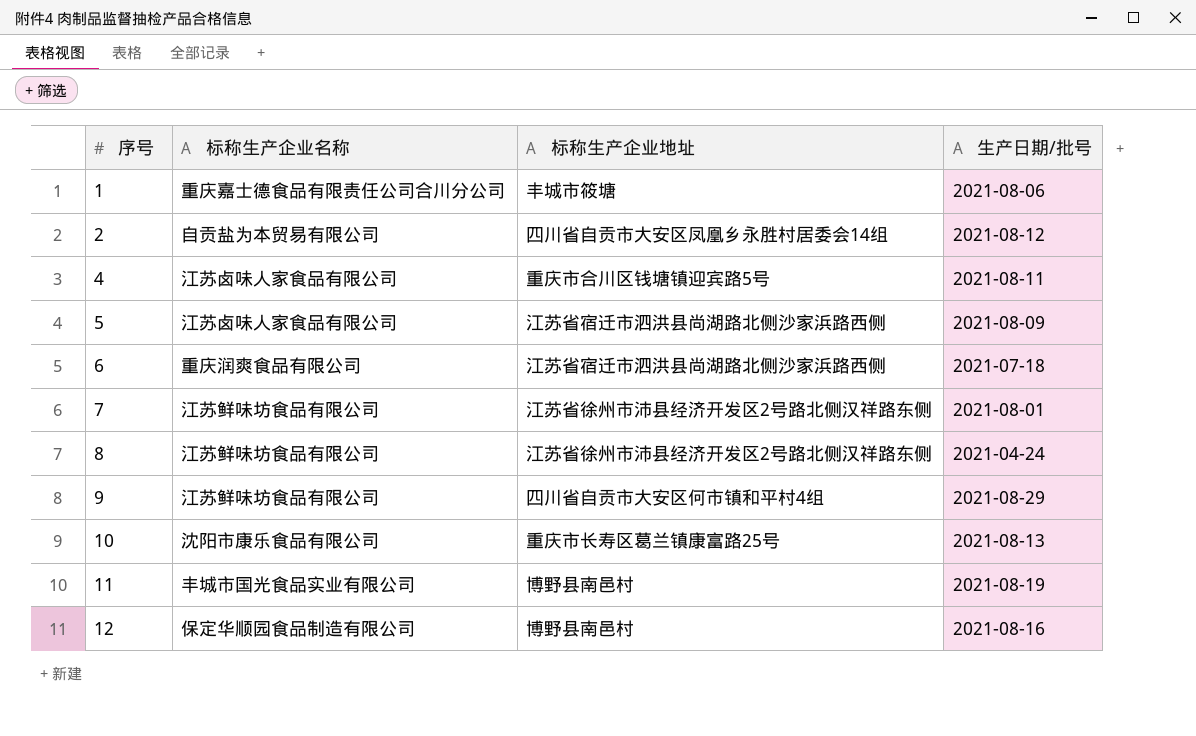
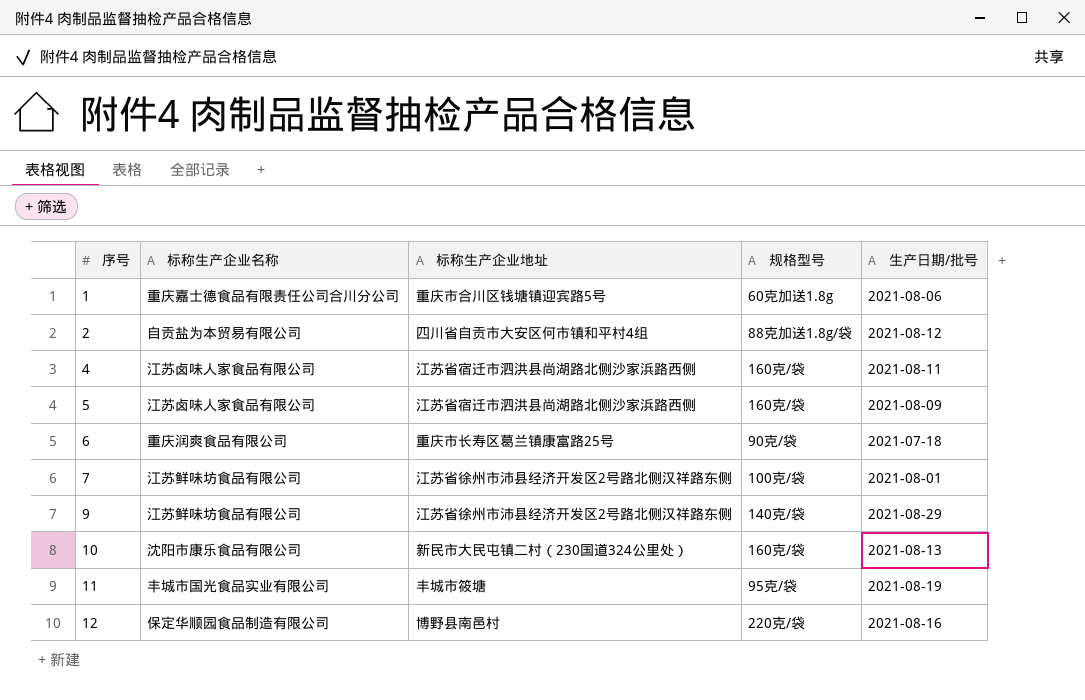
column 规格型号 | position: none -> 4
row 8: 江苏鲜味坊食品有限公司 | 江苏省徐州市沛县经济开发区2号路北侧汉祥路东侧 | 2021-04-24 -> none
1 | 标称生产企业地址: 丰城市筱塘 -> 重庆市合川区钱塘镇迎宾路5号
2 | 标称生产企业地址: 四川省自贡市大安区凤凰乡永胜村居委会14组 -> 四川省自贡市大安区何市镇和平村4组
4 | 标称生产企业地址: 重庆市合川区钱塘镇迎宾路5号 -> 江苏省宿迁市泗洪县尚湖路北侧沙家浜路西侧
6 | 标称生产企业地址: 江苏省宿迁市泗洪县尚湖路北侧沙家浜路西侧 -> 重庆市长寿区葛兰镇康富路25号
9 | 标称生产企业地址: 四川省自贡市大安区何市镇和平村4组 -> 江苏省徐州市沛县经济开发区2号路北侧汉祥路东侧
10 | 标称生产企业地址: 重庆市长寿区葛兰镇康富路25号 -> 新民市大民屯镇二村（230国道324公里处）
11 | 标称生产企业地址: 博野县南邑村 -> 丰城市筱塘

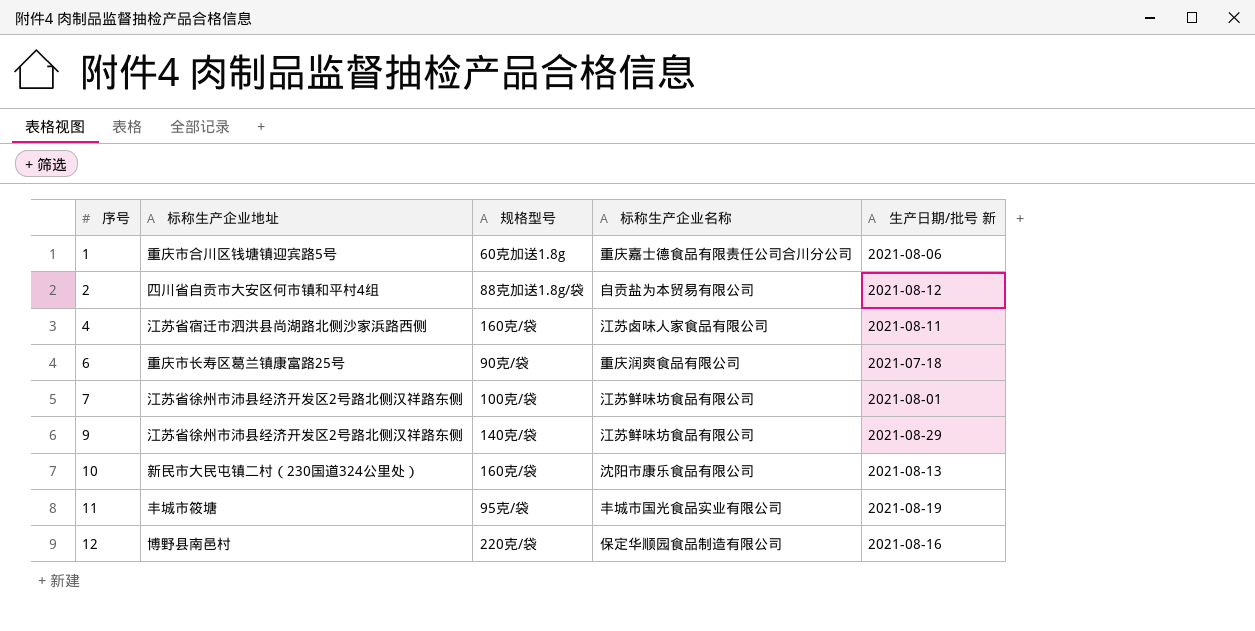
column 标称生产企业名称 | position: 2 -> 4
column name: 生产日期/批号 -> 生产日期/批号 新
row 5: 江苏卤味人家食品有限公司 | 江苏省宿迁市泗洪县尚湖路北侧沙家浜路西侧 | 160克/袋 | 2021-08-09 -> none

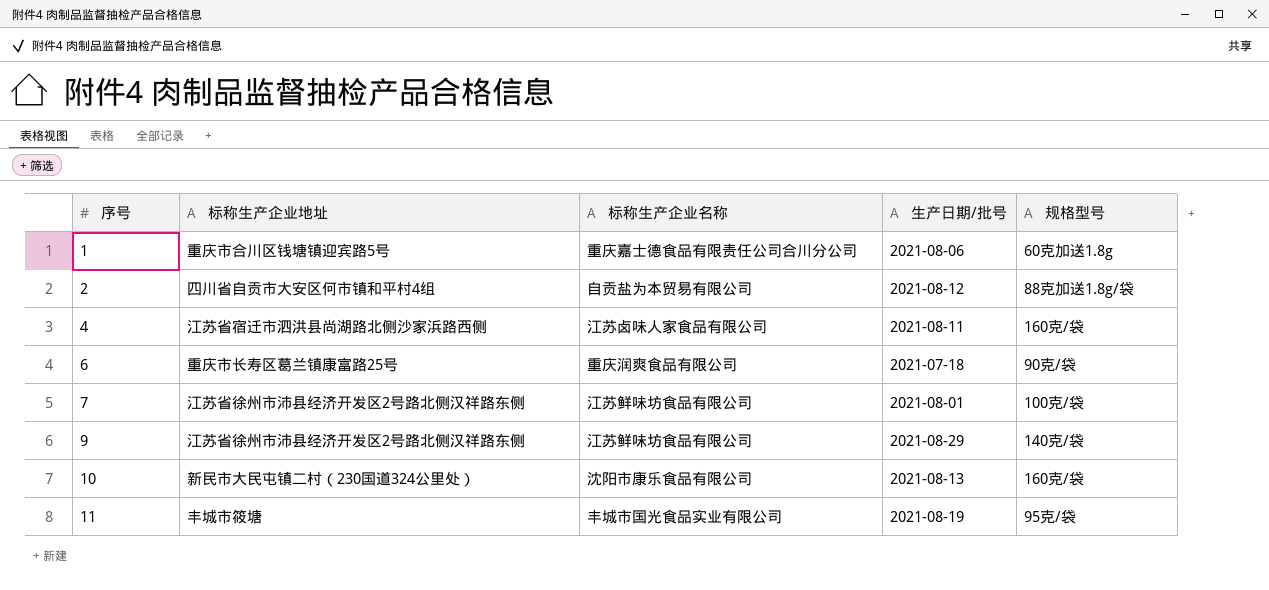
column name: 生产日期/批号 新 -> 生产日期/批号
column 规格型号 | position: 3 -> 5
row 12: 博野县南邑村 | 220克/袋 | 保定华顺园食品制造有限公司 | 2021-08-16 -> none

